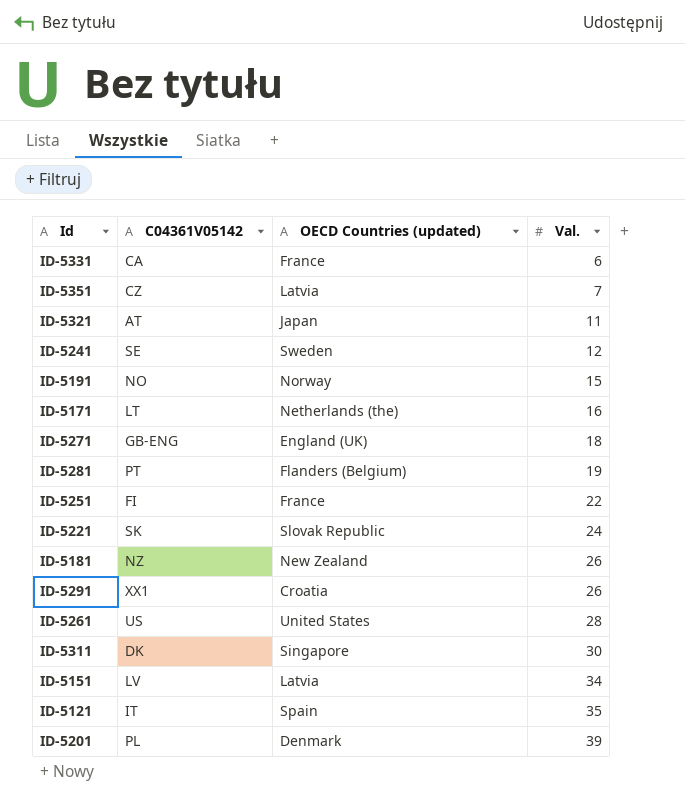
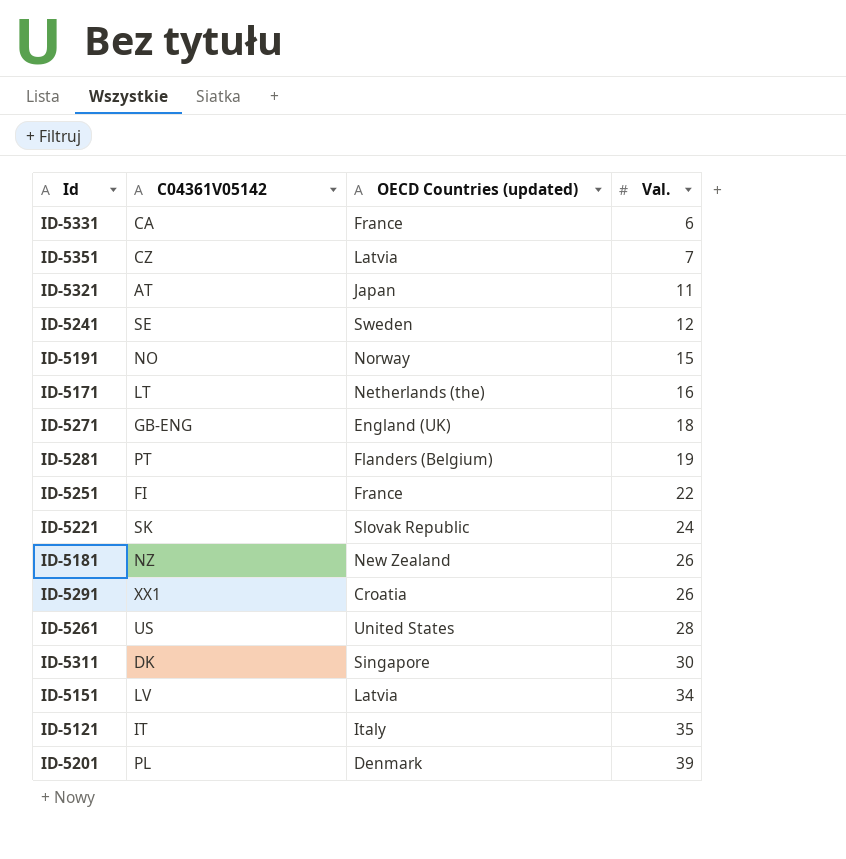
ID-5121 | OECD Countries (updated): Spain -> Italy

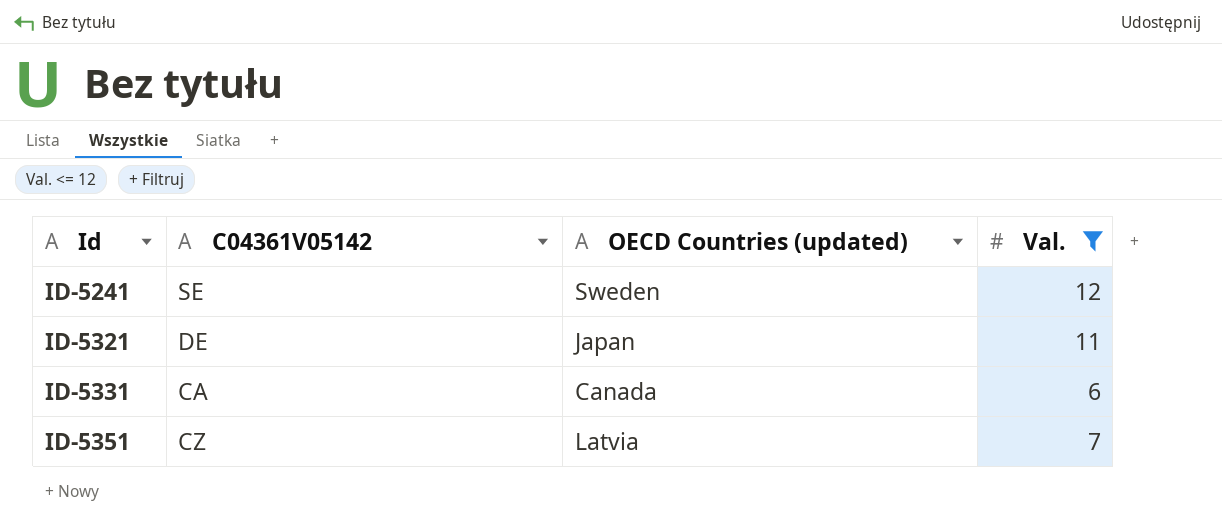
filter: none -> Val. <= 12
row order: Val. ascending -> Id ascending
ID-5321 | C04361V05142: AT -> DE
ID-5331 | OECD Countries (updated): France -> Canada

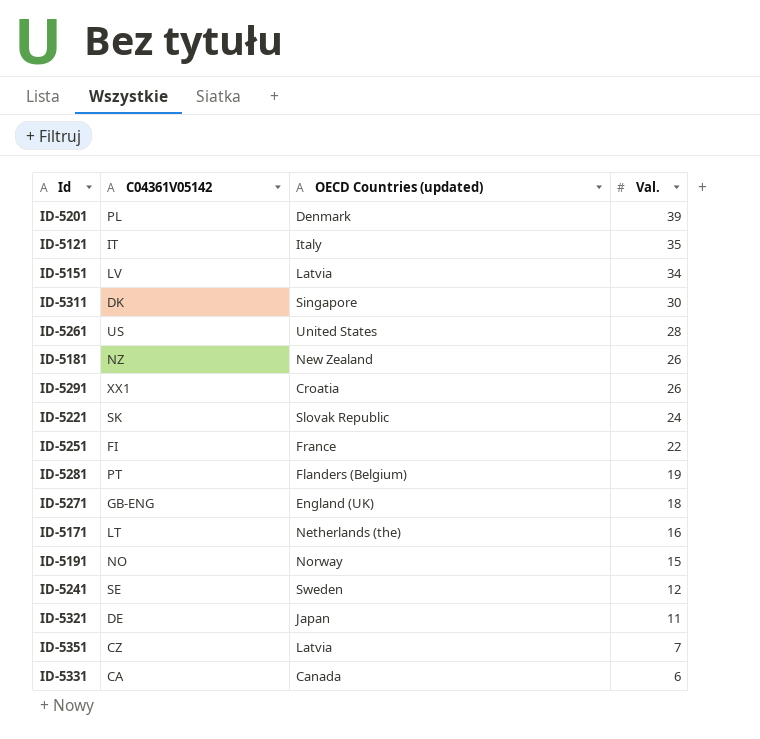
filter: Val. <= 12 -> none
row order: Id ascending -> Val. descending

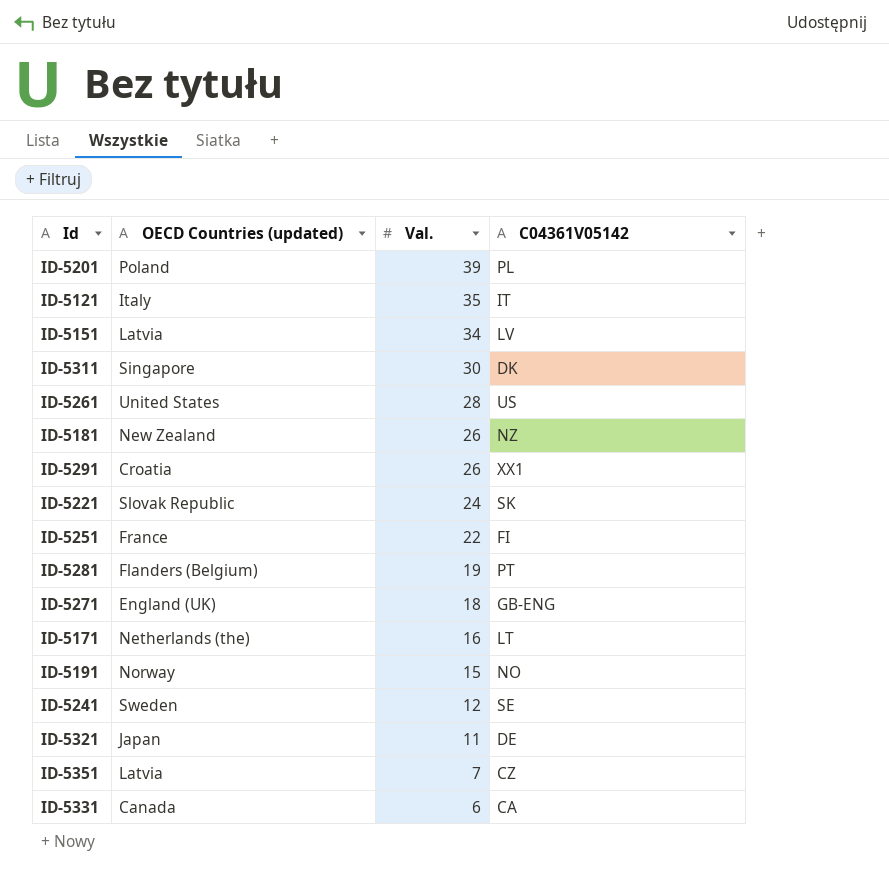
column C04361V05142 | position: 2 -> 4
ID-5201 | OECD Countries (updated): Denmark -> Poland

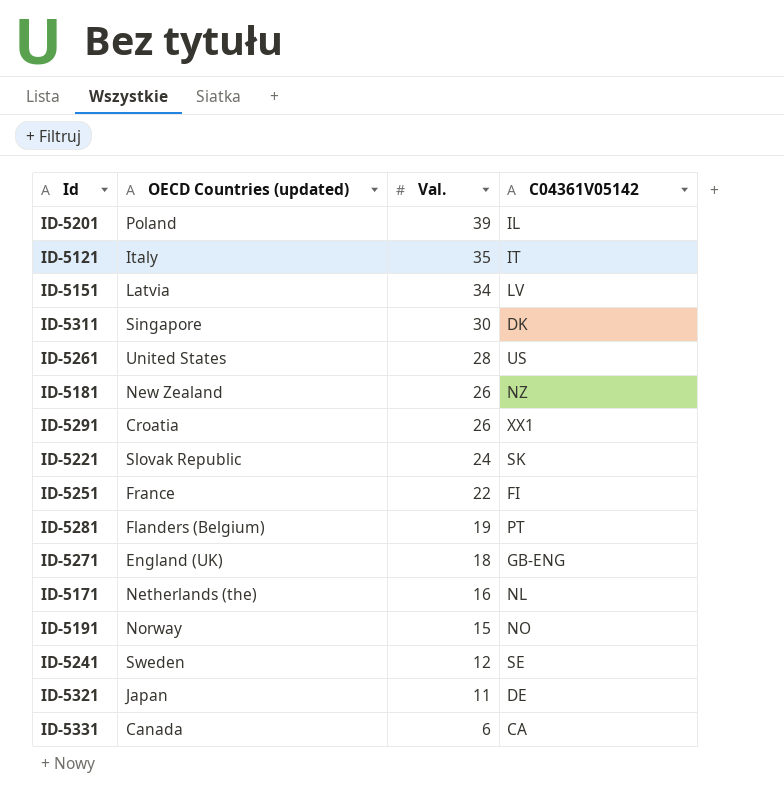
row ID-5351: Latvia | 7 | CZ -> none
ID-5201 | C04361V05142: PL -> IL
ID-5171 | C04361V05142: LT -> NL

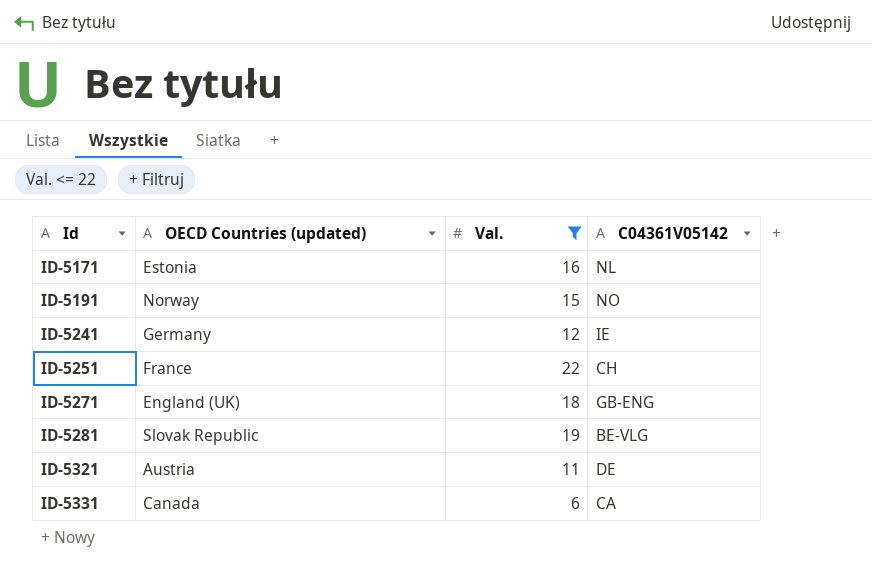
filter: none -> Val. <= 22
row order: Val. descending -> Id ascending
ID-5171 | OECD Countries (updated): Netherlands (the) -> Estonia
ID-5241 | OECD Countries (updated): Sweden -> Germany
ID-5241 | C04361V05142: SE -> IE
ID-5251 | C04361V05142: FI -> CH
ID-5281 | OECD Countries (updated): Flanders (Belgium) -> Slovak Republic
ID-5281 | C04361V05142: PT -> BE-VLG
ID-5321 | OECD Countries (updated): Japan -> Austria

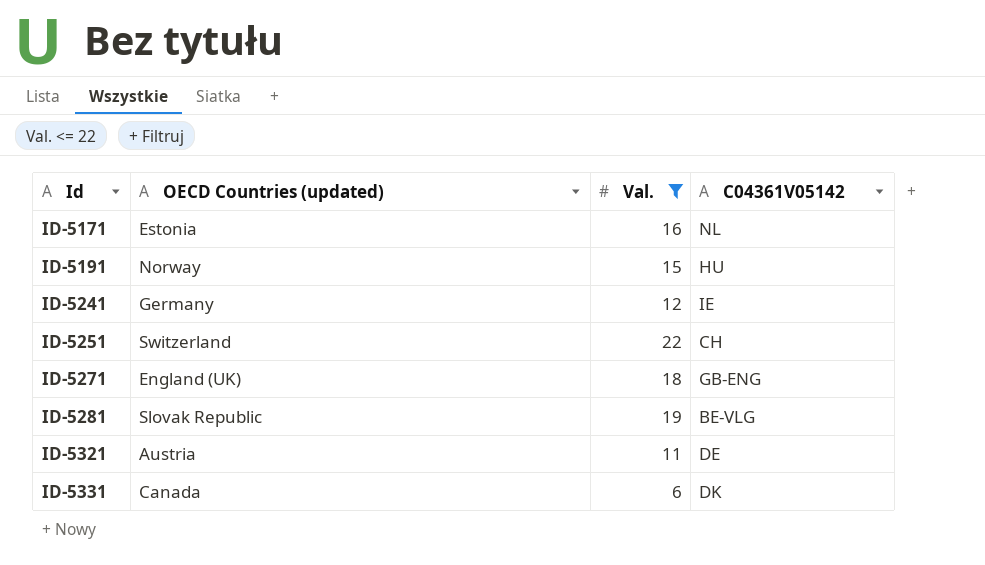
ID-5191 | C04361V05142: NO -> HU
ID-5251 | OECD Countries (updated): France -> Switzerland
ID-5331 | C04361V05142: CA -> DK

